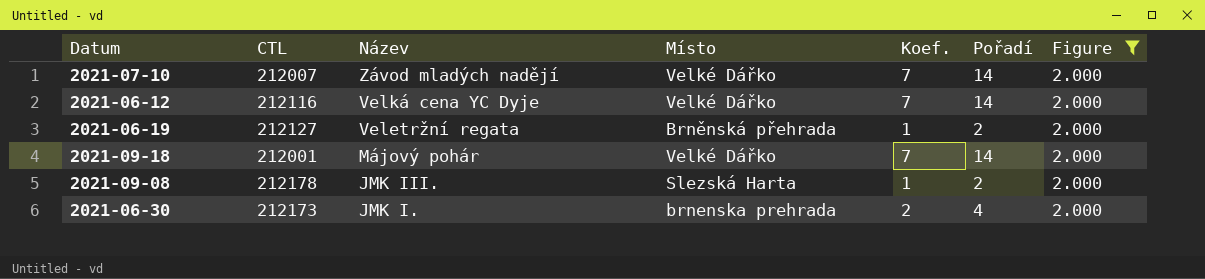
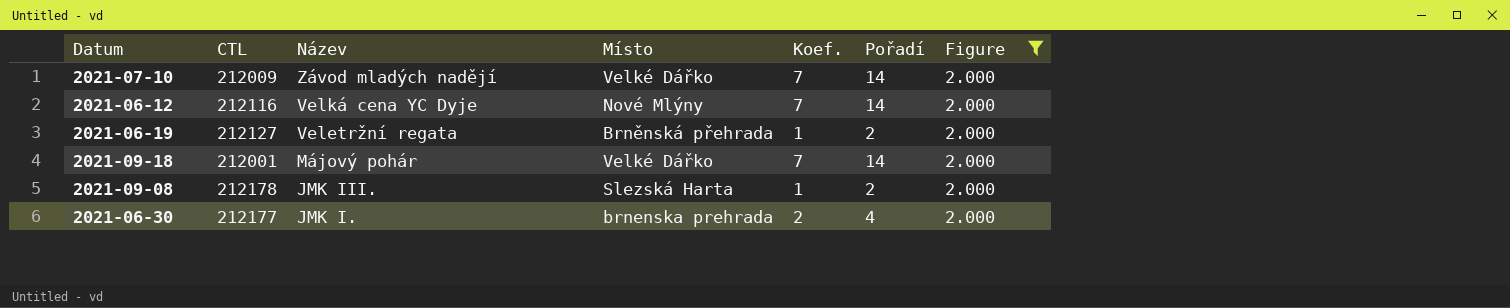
2021-07-10 | CTL: 212007 -> 212009
2021-06-12 | Místo: Velké Dářko -> Nové Mlýny
2021-06-30 | CTL: 212173 -> 212177

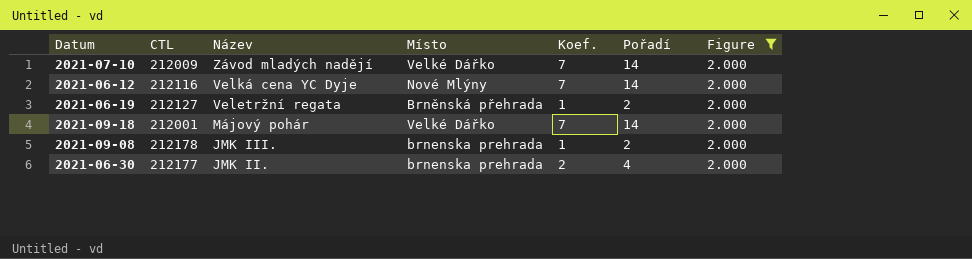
2021-09-08 | Místo: Slezská Harta -> brnenska prehrada
2021-06-30 | Název: JMK I. -> JMK II.

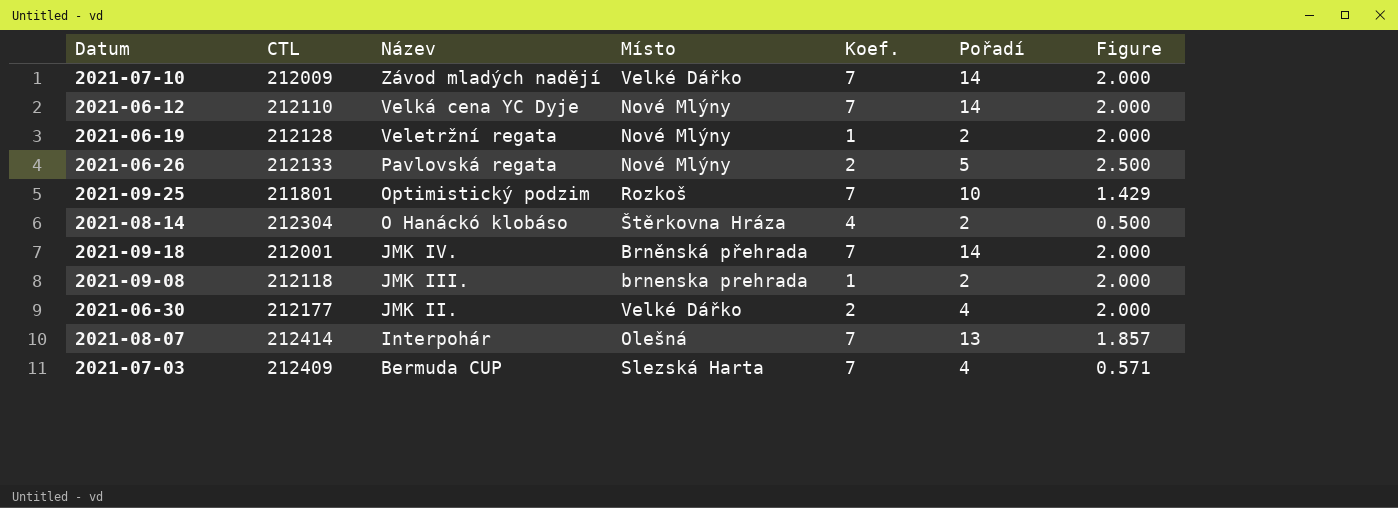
filter: Figure = 2.000 -> none
2021-06-12 | CTL: 212116 -> 212110
2021-06-19 | CTL: 212127 -> 212128
2021-06-19 | Místo: Brněnská přehrada -> Nové Mlýny
2021-09-18 | Název: Májový pohár -> JMK IV.
2021-09-18 | Místo: Velké Dářko -> Brněnská přehrada
2021-09-08 | CTL: 212178 -> 212118
2021-06-30 | Místo: brnenska prehrada -> Velké Dářko

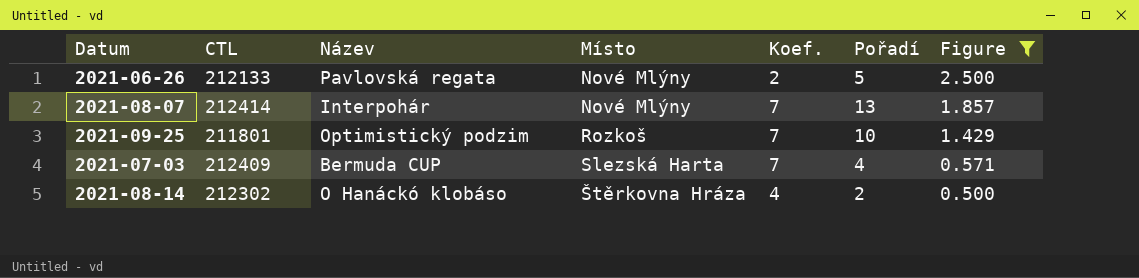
filter: none -> Figure != 2.000
row order: Název descending -> Místo ascending
2021-08-07 | Místo: Olešná -> Nové Mlýny
2021-08-14 | CTL: 212304 -> 212302

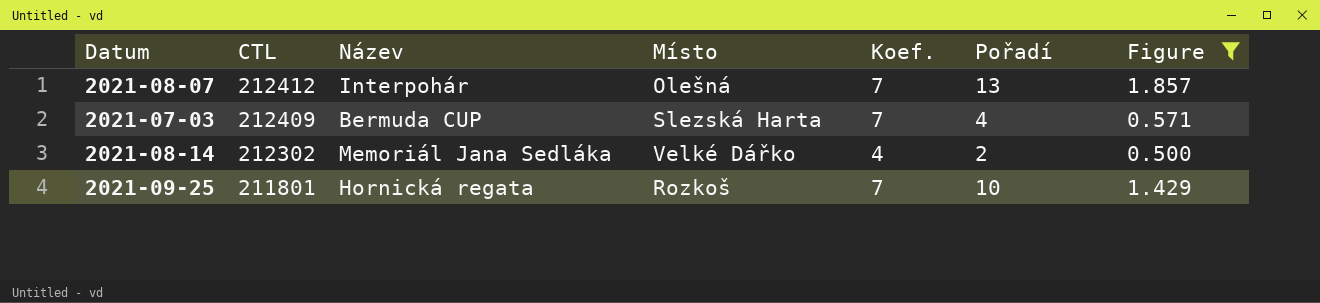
row order: Místo ascending -> CTL descending
row 2021-06-26: 212133 | Pavlovská regata | Nové Mlýny | 2 | 5 | 2.500 -> none
2021-08-07 | CTL: 212414 -> 212412
2021-08-07 | Místo: Nové Mlýny -> Olešná
2021-08-14 | Název: O Hanáckó klobáso -> Memoriál Jana Sedláka
2021-08-14 | Místo: Štěrkovna Hráza -> Velké Dářko
2021-09-25 | Název: Optimistický podzim -> Hornická regata

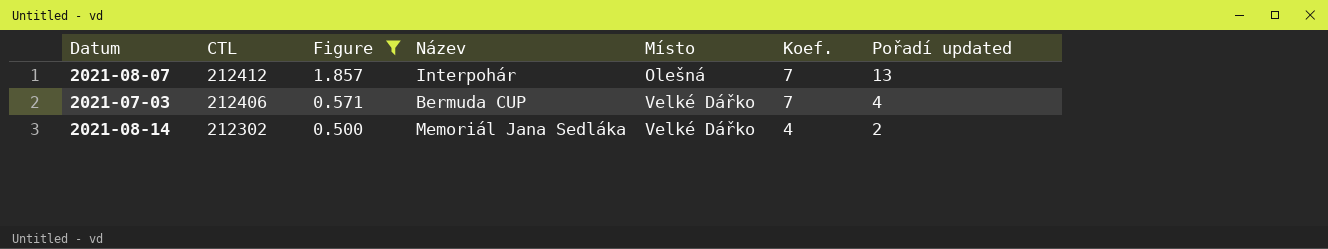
column Figure | position: 7 -> 3
column name: Pořadí -> Pořadí updated
row 2021-09-25: 211801 | Hornická regata | Rozkoš | 7 | 10 | 1.429 -> none
2021-07-03 | CTL: 212409 -> 212406
2021-07-03 | Místo: Slezská Harta -> Velké Dářko

